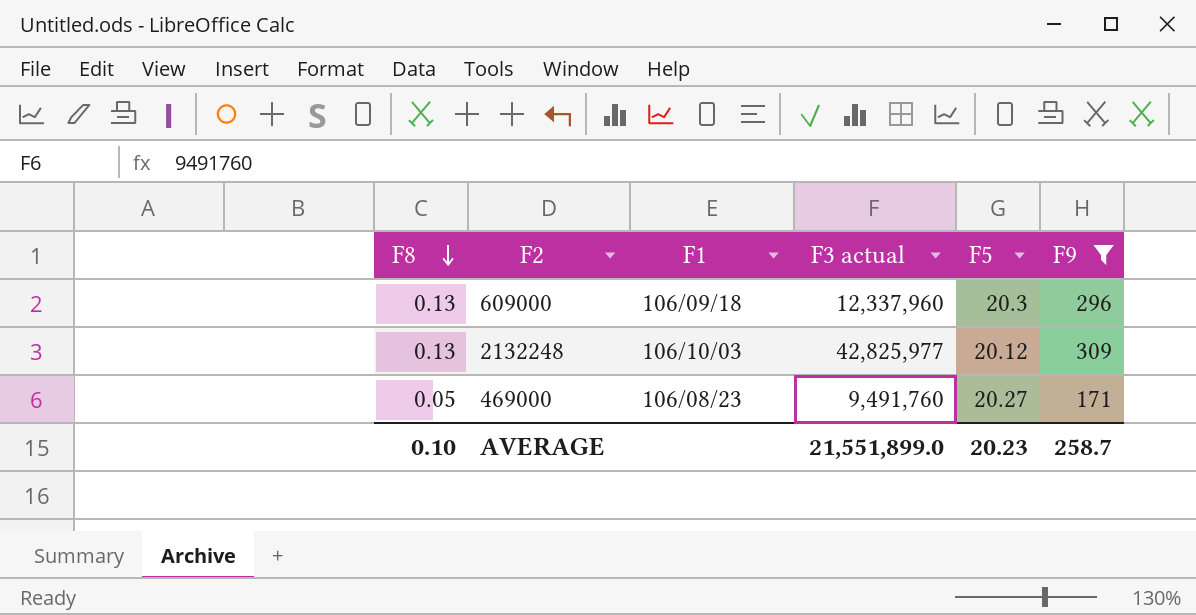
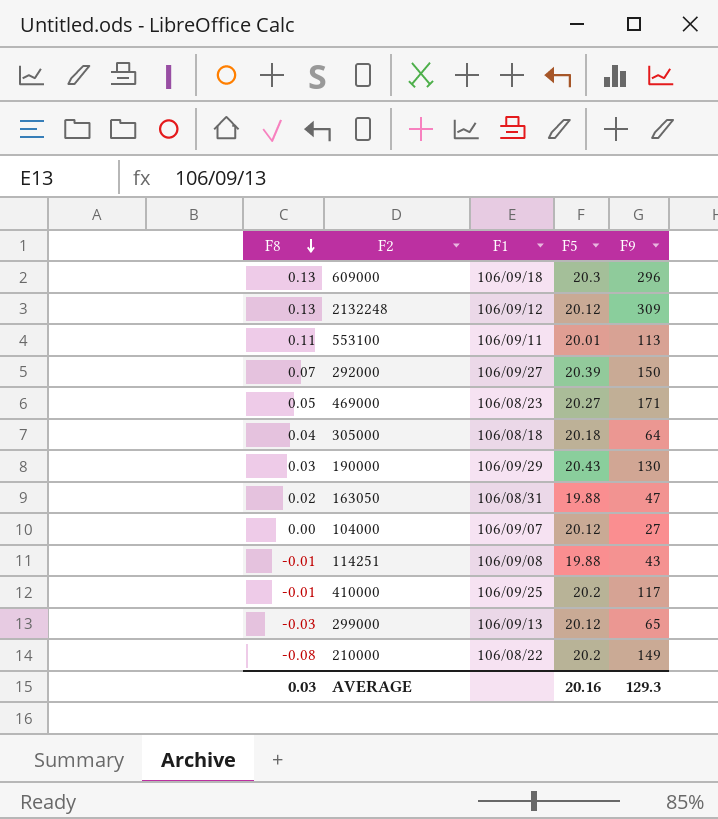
filter: F9 >= 171 -> none
column F3 actual | position: 4 -> none
2132248 | F1: 106/10/03 -> 106/09/12
AVERAGE | F8: 0.10 -> 0.03
AVERAGE | F5: 20.23 -> 20.16
AVERAGE | F9: 258.7 -> 129.3

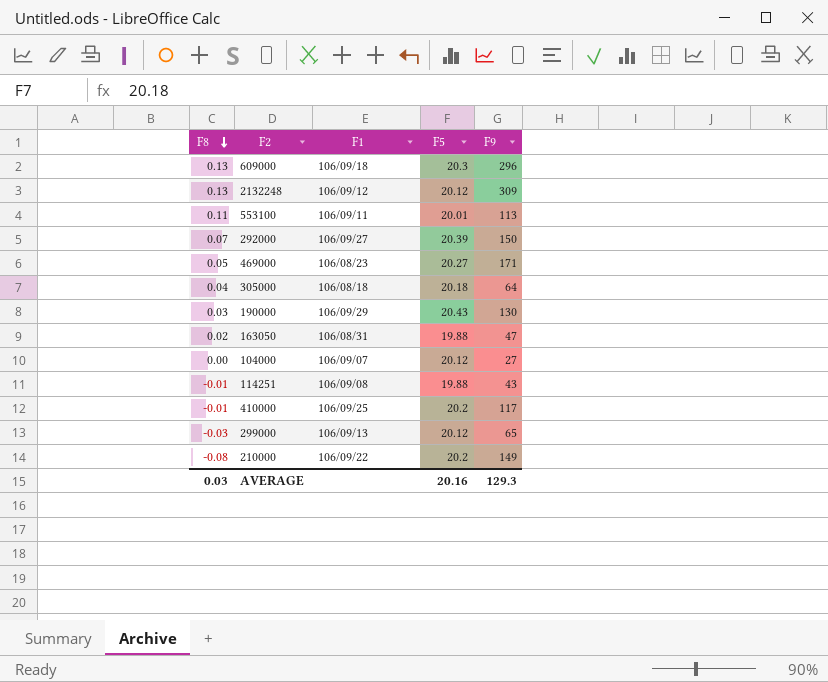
210000 | F1: 106/08/22 -> 106/09/22

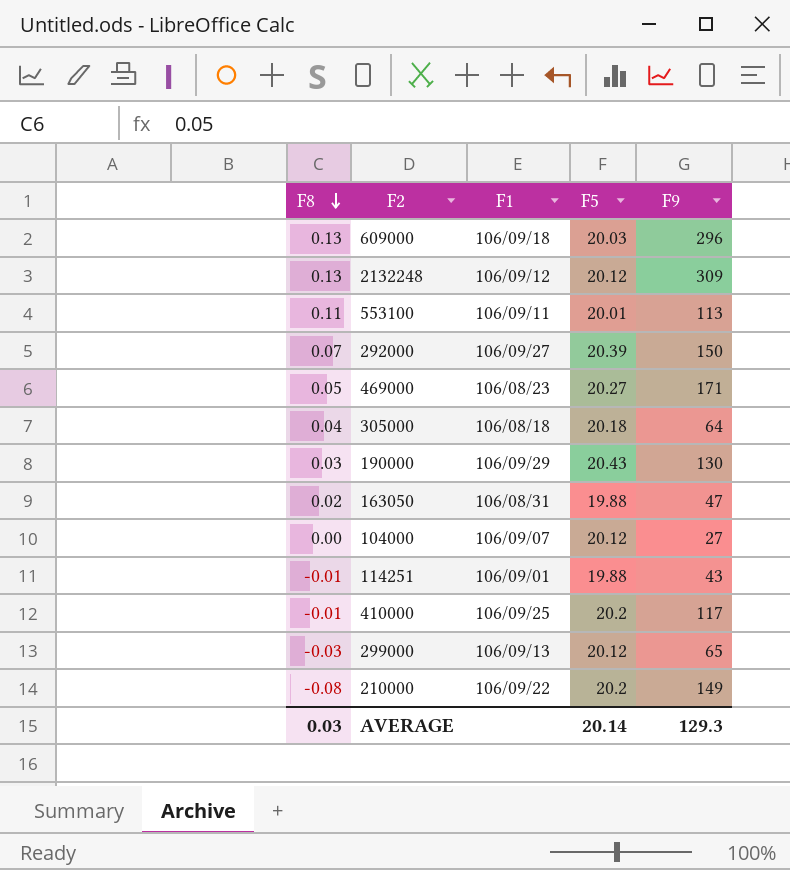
609000 | F5: 20.3 -> 20.03
114251 | F1: 106/09/08 -> 106/09/01
AVERAGE | F5: 20.16 -> 20.14

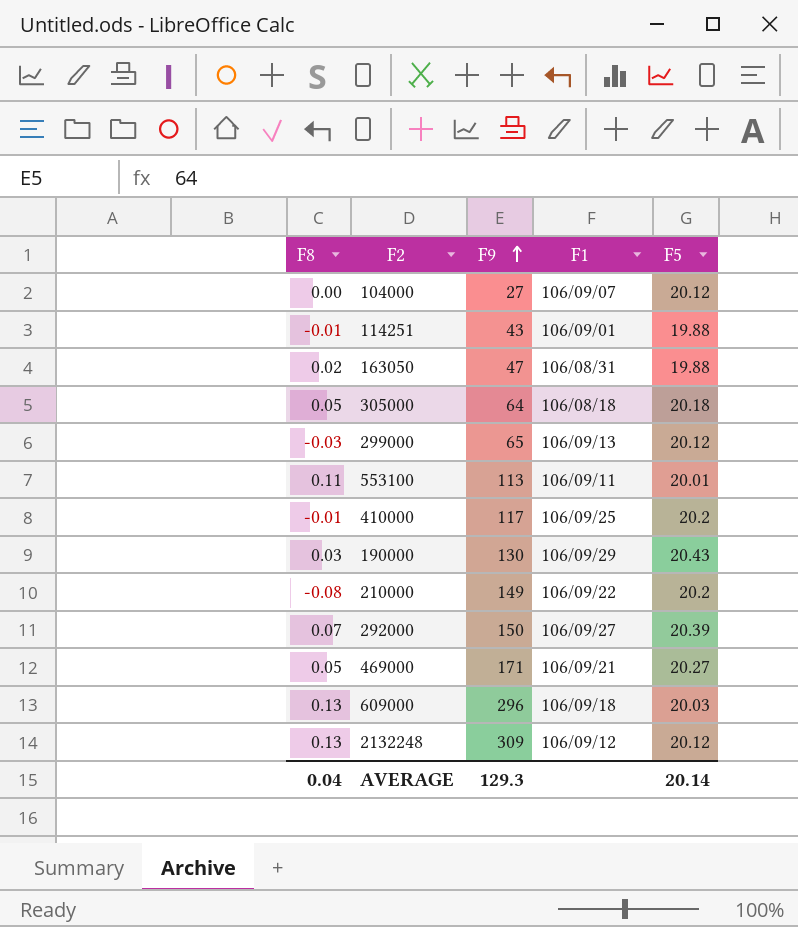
row order: F8 descending -> F9 ascending
column F9 | position: 5 -> 3
305000 | F8: 0.04 -> 0.05
469000 | F1: 106/08/23 -> 106/09/21
AVERAGE | F8: 0.03 -> 0.04

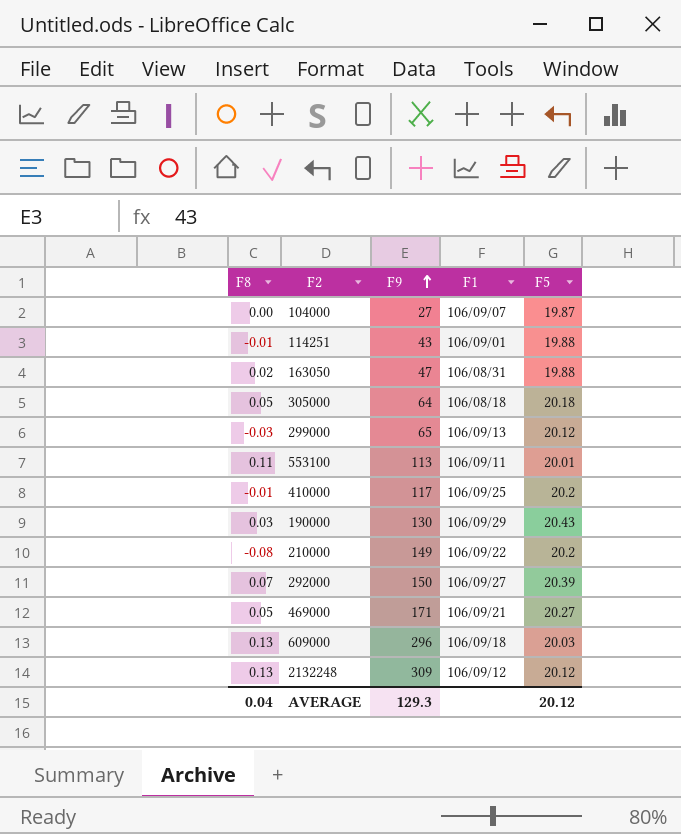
104000 | F5: 20.12 -> 19.87
AVERAGE | F5: 20.14 -> 20.12

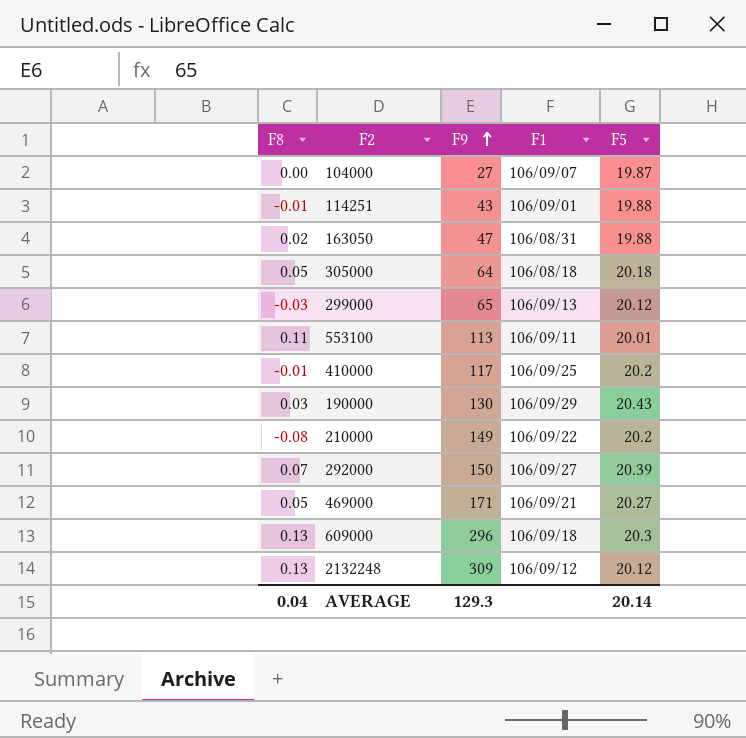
609000 | F5: 20.03 -> 20.3
AVERAGE | F5: 20.12 -> 20.14

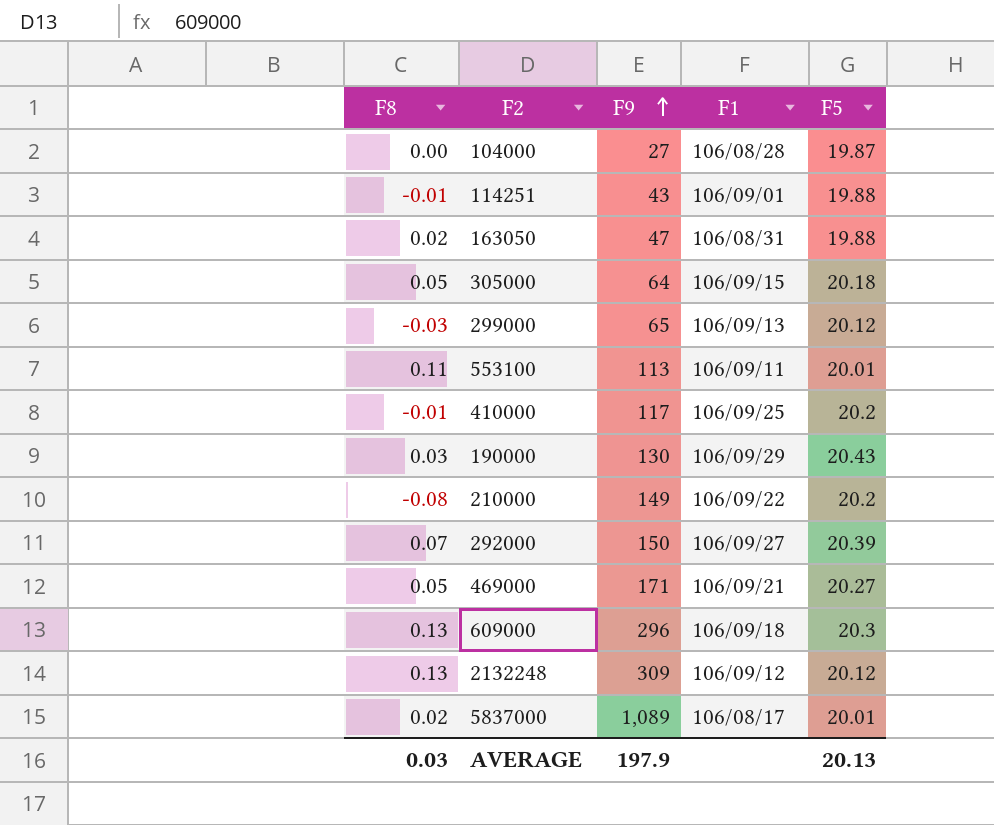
104000 | F1: 106/09/07 -> 106/08/28
305000 | F1: 106/08/18 -> 106/09/15
row 5837000: none -> 0.02 | 1,089 | 106/08/17 | 20.01
AVERAGE | F8: 0.04 -> 0.03
AVERAGE | F9: 129.3 -> 197.9
AVERAGE | F5: 20.14 -> 20.13

